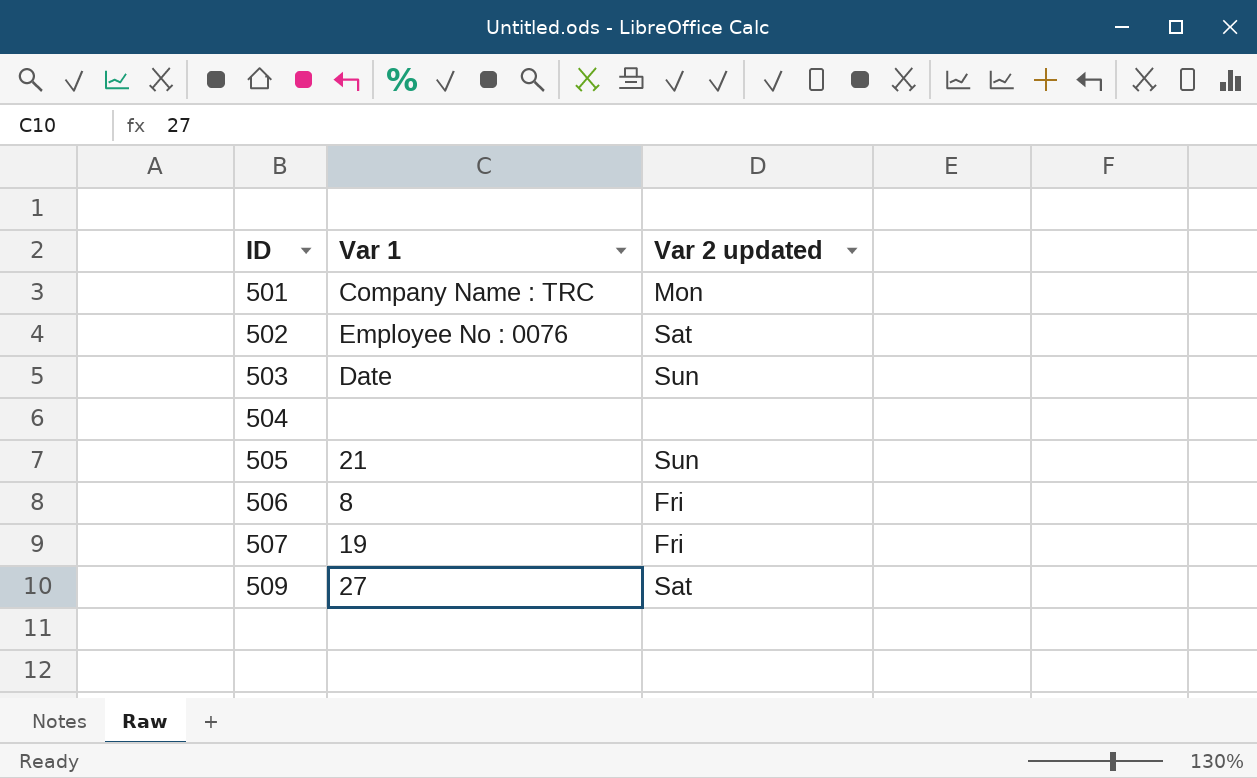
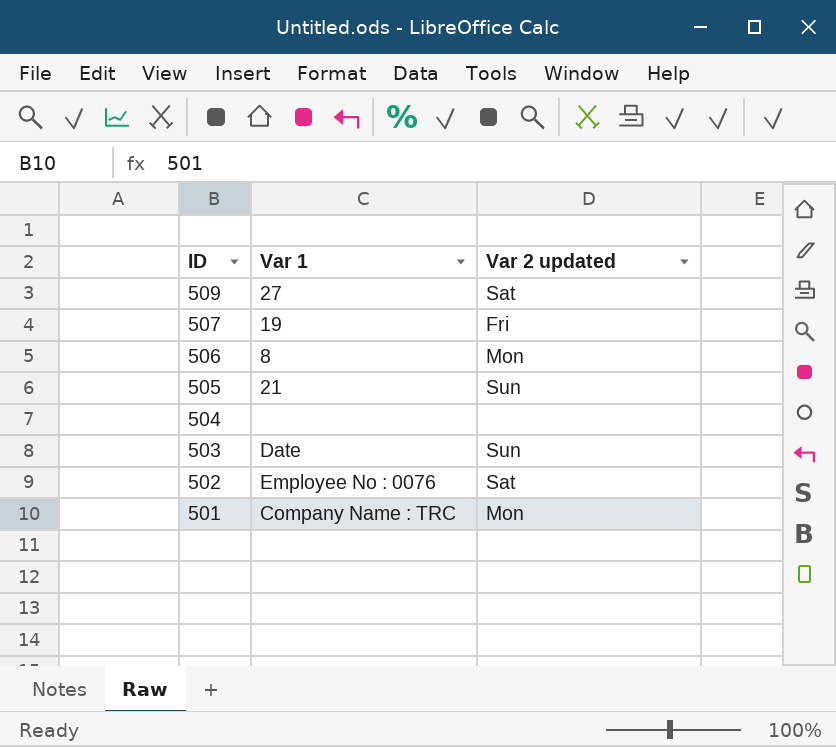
row order: ID ascending -> ID descending
506 | Var 2 updated: Fri -> Mon

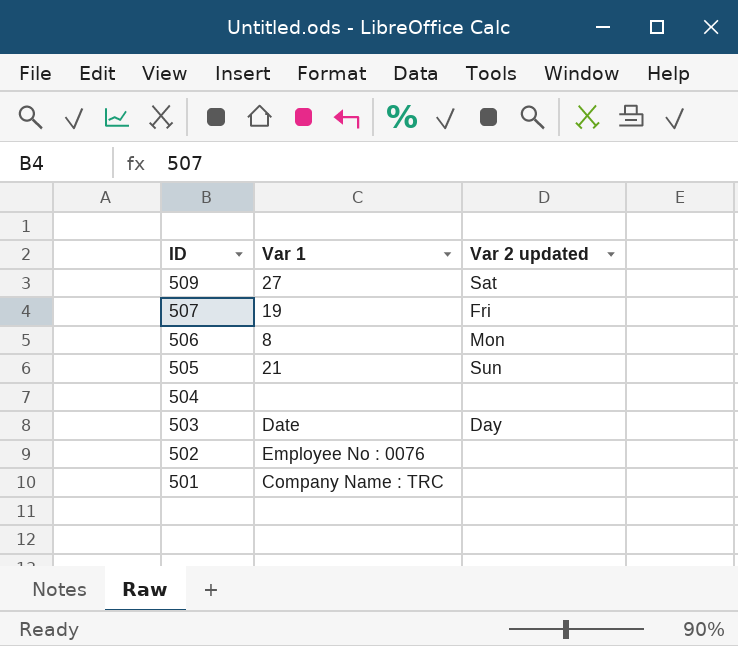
503 | Var 2 updated: Sun -> Day
502 | Var 2 updated: Sat -> none
501 | Var 2 updated: Mon -> none

